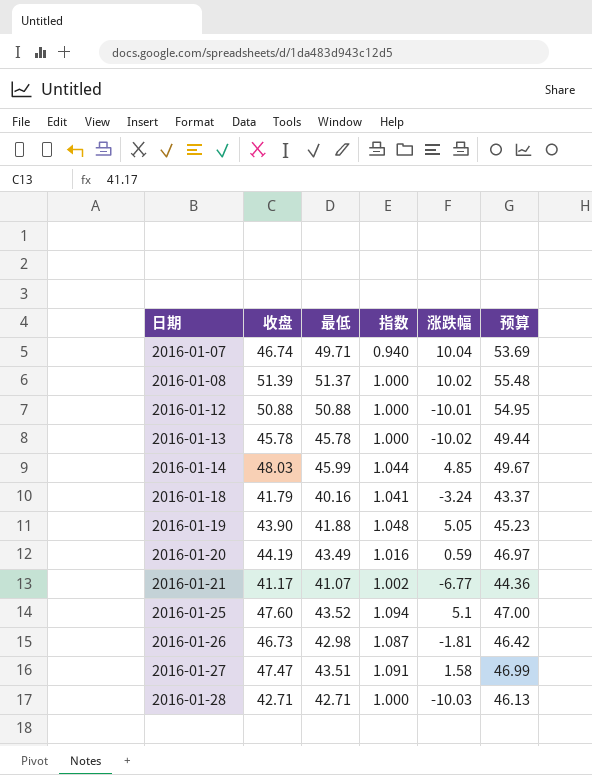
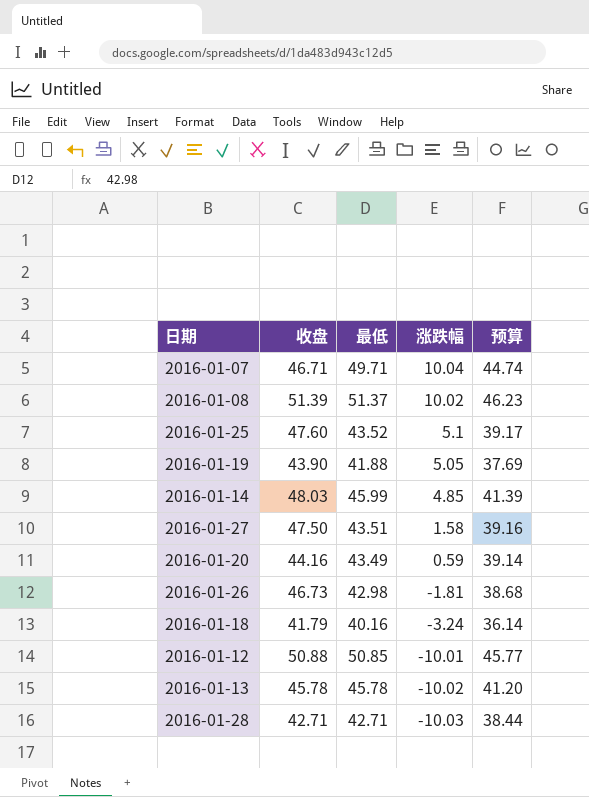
row order: 日期 ascending -> 涨跌幅 descending
column 指数 | formula: [收盘] / [最低] -> none
column 预算 | formula: [最低] * 1.08 -> [最低] * 0.9
row 2016-01-21: 41.17 | 41.07 | 1.002 | -6.77 | 44.36 -> none
2016-01-07 | 收盘: 46.74 -> 46.71
2016-01-27 | 收盘: 47.47 -> 47.50
2016-01-20 | 收盘: 44.19 -> 44.16
2016-01-12 | 最低: 50.88 -> 50.85

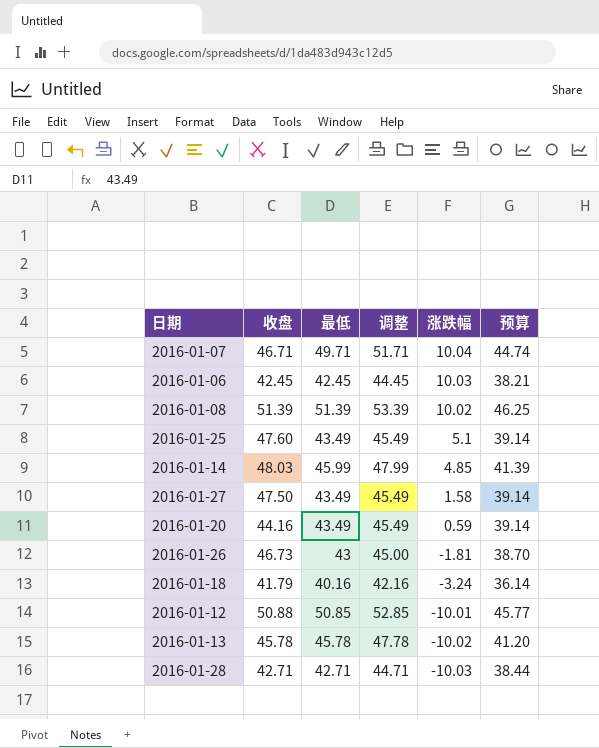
column 调整 | formula: none -> [最低] + 2
row 2016-01-19: 43.90 | 41.88 | 5.05 | 37.69 -> none
row 2016-01-06: none -> 42.45 | 42.45 | 44.45 | 10.03 | 38.21
2016-01-08 | 最低: 51.37 -> 51.39
2016-01-08 | 预算: 46.23 -> 46.25
2016-01-25 | 最低: 43.52 -> 43.49
2016-01-25 | 预算: 39.17 -> 39.14
2016-01-27 | 最低: 43.51 -> 43.49
2016-01-27 | 预算: 39.16 -> 39.14
2016-01-26 | 最低: 42.98 -> 43
2016-01-26 | 预算: 38.68 -> 38.70

